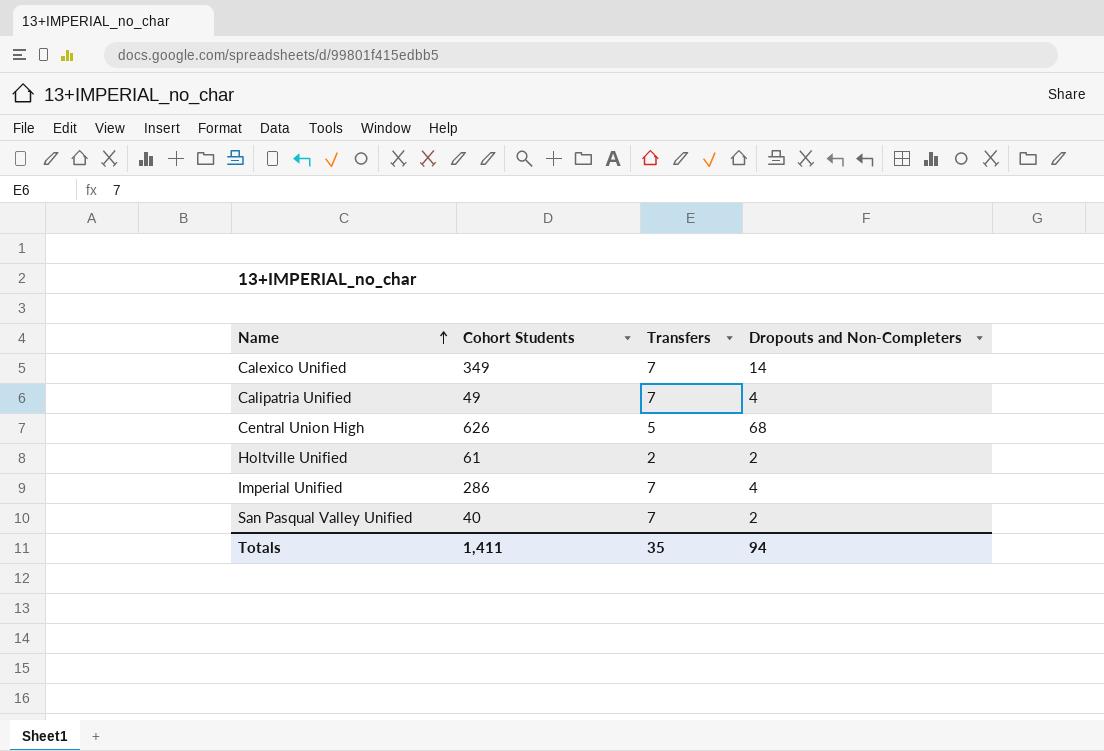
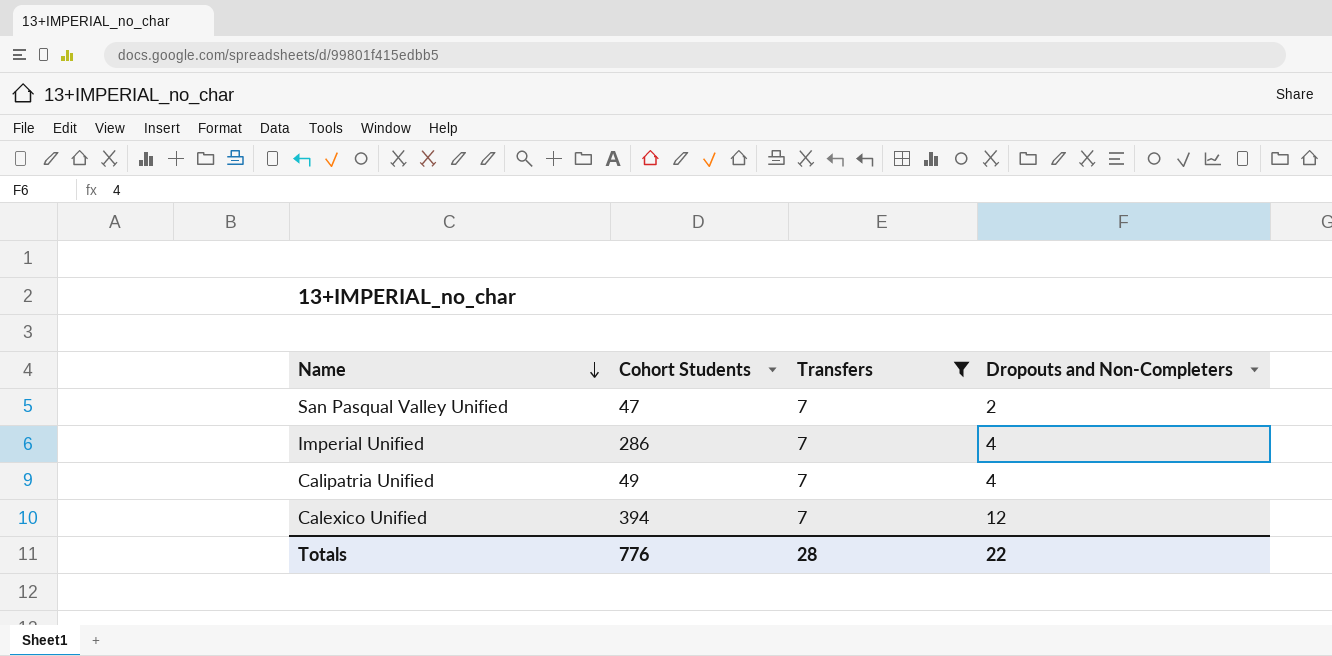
filter: none -> Transfers = 7
row order: Name ascending -> Name descending
San Pasqual Valley Unified | Cohort Students: 40 -> 47
Calexico Unified | Cohort Students: 349 -> 394
Calexico Unified | Dropouts and Non-Completers: 14 -> 12
Totals | Cohort Students: 1,411 -> 776
Totals | Transfers: 35 -> 28
Totals | Dropouts and Non-Completers: 94 -> 22

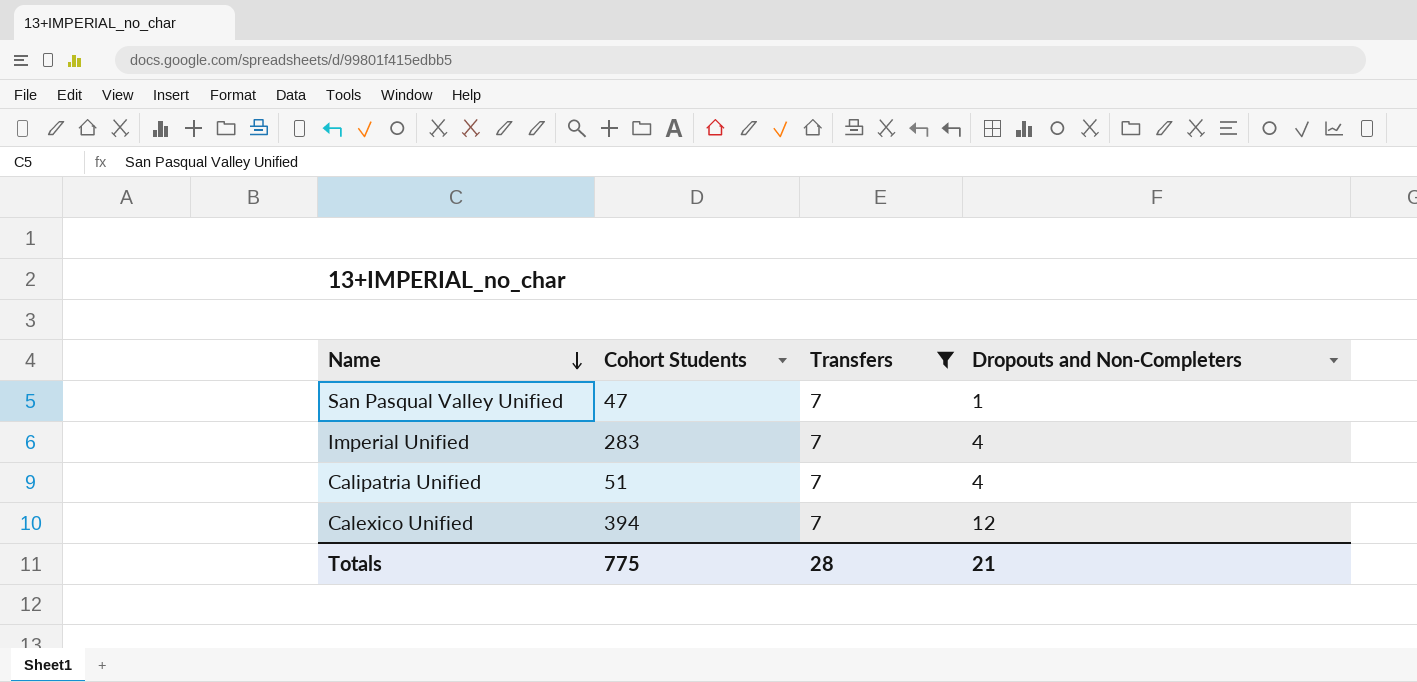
San Pasqual Valley Unified | Dropouts and Non-Completers: 2 -> 1
Imperial Unified | Cohort Students: 286 -> 283
Calipatria Unified | Cohort Students: 49 -> 51
Totals | Cohort Students: 776 -> 775
Totals | Dropouts and Non-Completers: 22 -> 21

